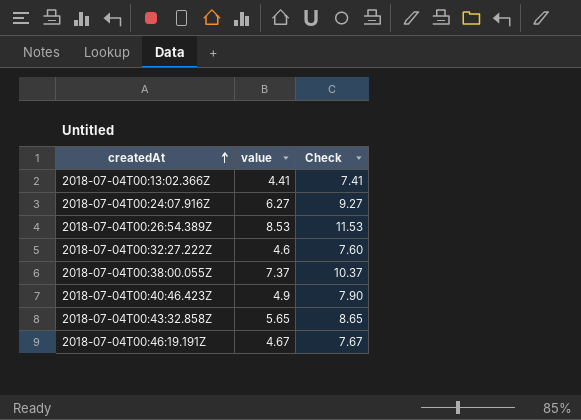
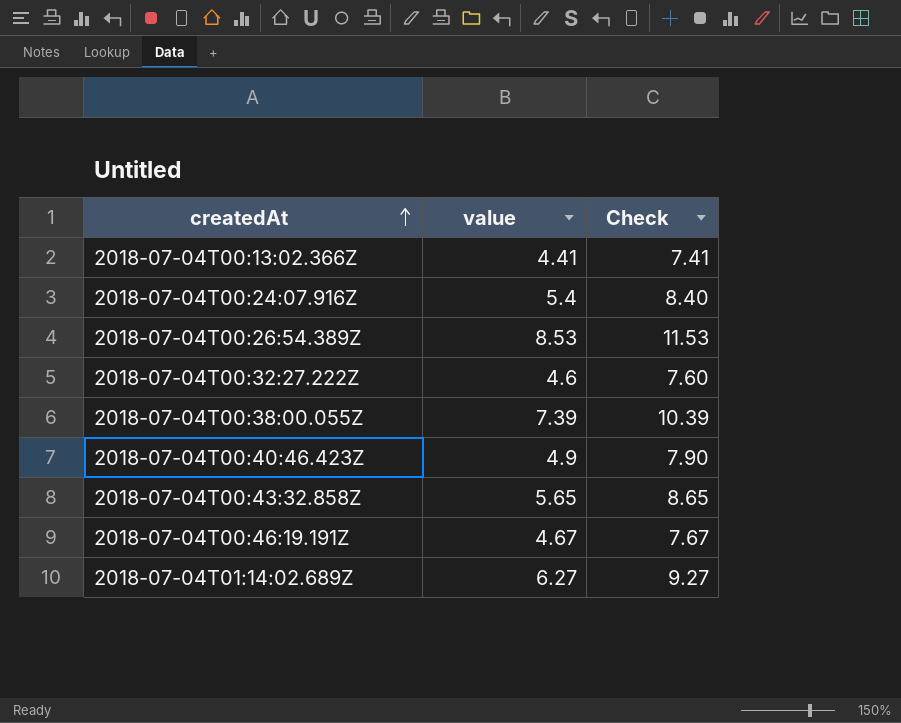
2018-07-04T00:24:07.916Z | value: 6.27 -> 5.4
2018-07-04T00:24:07.916Z | Check: 9.27 -> 8.40
2018-07-04T00:38:00.055Z | value: 7.37 -> 7.39
2018-07-04T00:38:00.055Z | Check: 10.37 -> 10.39
row 2018-07-04T01:14:02.689Z: none -> 6.27 | 9.27

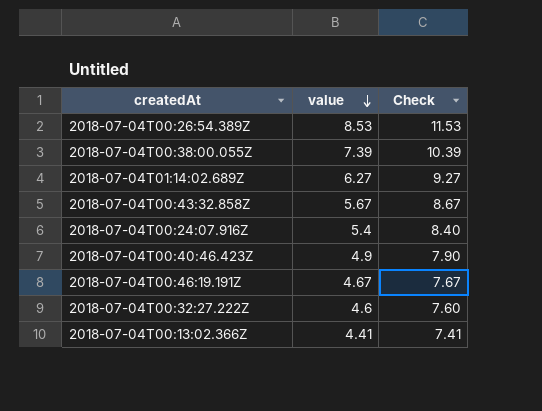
row order: createdAt ascending -> value descending
2018-07-04T00:43:32.858Z | value: 5.65 -> 5.67
2018-07-04T00:43:32.858Z | Check: 8.65 -> 8.67

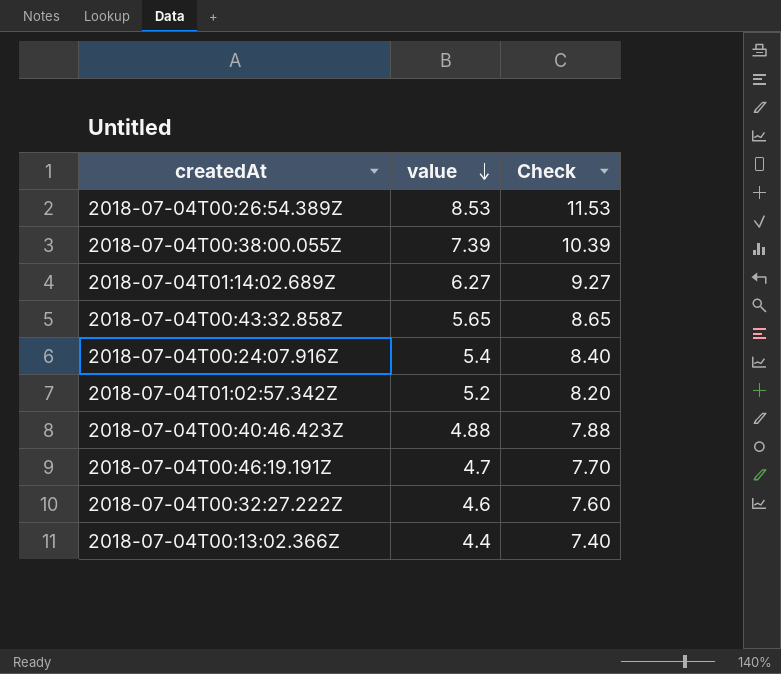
2018-07-04T00:43:32.858Z | value: 5.67 -> 5.65
2018-07-04T00:43:32.858Z | Check: 8.67 -> 8.65
row 2018-07-04T01:02:57.342Z: none -> 5.2 | 8.20
2018-07-04T00:40:46.423Z | value: 4.9 -> 4.88
2018-07-04T00:40:46.423Z | Check: 7.90 -> 7.88
2018-07-04T00:46:19.191Z | value: 4.67 -> 4.7
2018-07-04T00:46:19.191Z | Check: 7.67 -> 7.70
2018-07-04T00:13:02.366Z | value: 4.41 -> 4.4
2018-07-04T00:13:02.366Z | Check: 7.41 -> 7.40

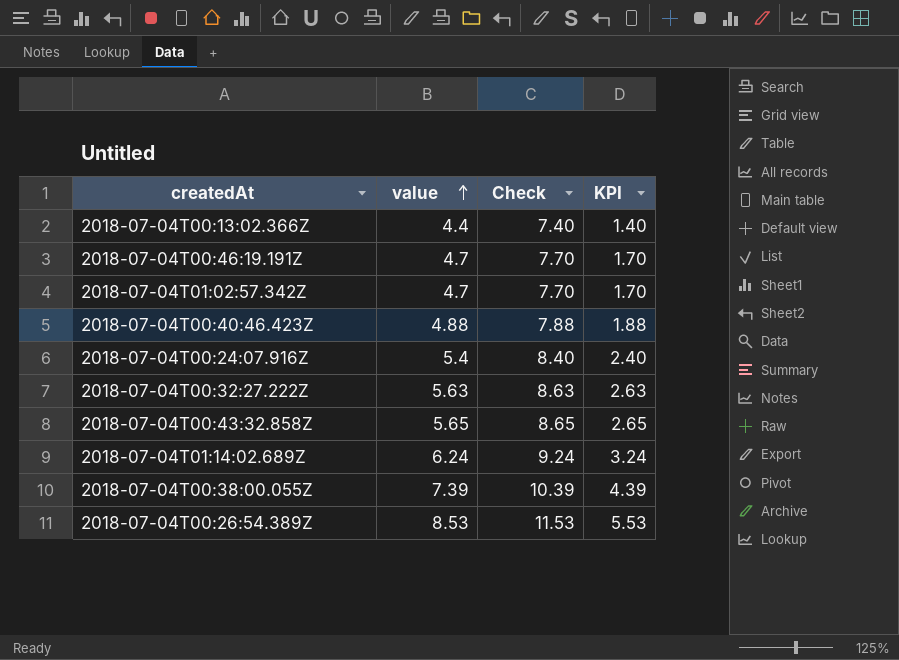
row order: value descending -> value ascending
column KPI | formula: none -> [value] - 3
2018-07-04T01:02:57.342Z | value: 5.2 -> 4.7
2018-07-04T01:02:57.342Z | Check: 8.20 -> 7.70
2018-07-04T00:32:27.222Z | value: 4.6 -> 5.63
2018-07-04T00:32:27.222Z | Check: 7.60 -> 8.63
2018-07-04T01:14:02.689Z | value: 6.27 -> 6.24
2018-07-04T01:14:02.689Z | Check: 9.27 -> 9.24

